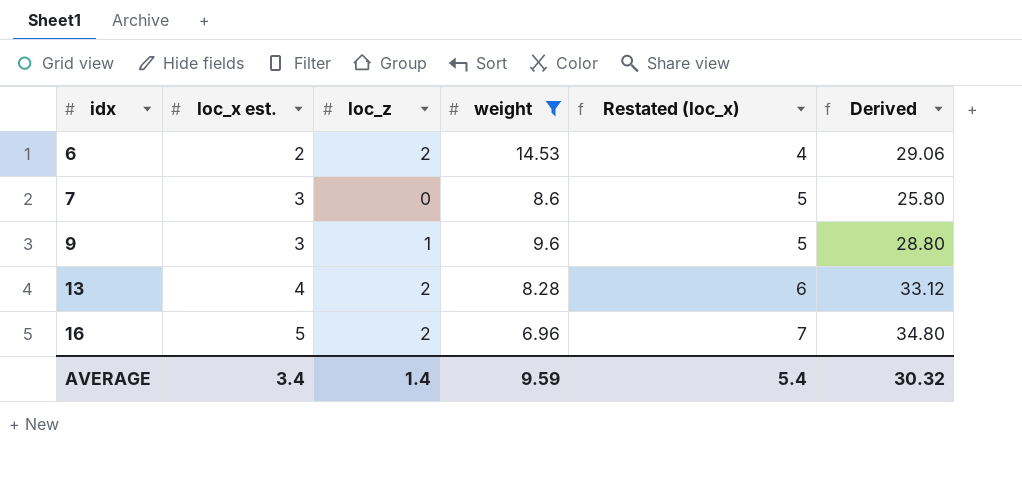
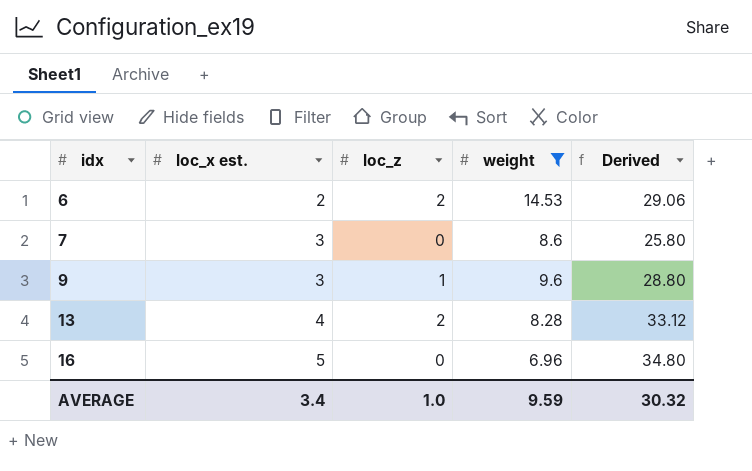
column Restated (loc_x) | formula: [loc_x est.] + 2 -> none
16 | loc_z: 2 -> 0
AVERAGE | loc_z: 1.4 -> 1.0

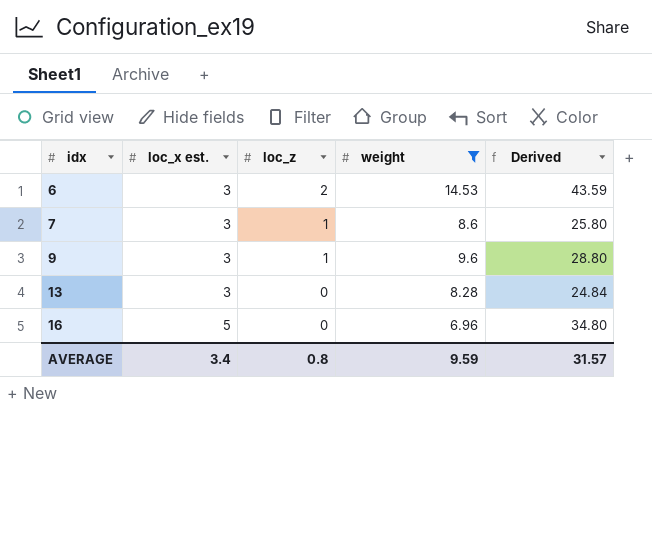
6 | loc_x est.: 2 -> 3
6 | Derived: 29.06 -> 43.59
7 | loc_z: 0 -> 1
13 | loc_x est.: 4 -> 3
13 | loc_z: 2 -> 0
13 | Derived: 33.12 -> 24.84
AVERAGE | loc_z: 1.0 -> 0.8
AVERAGE | Derived: 30.32 -> 31.57

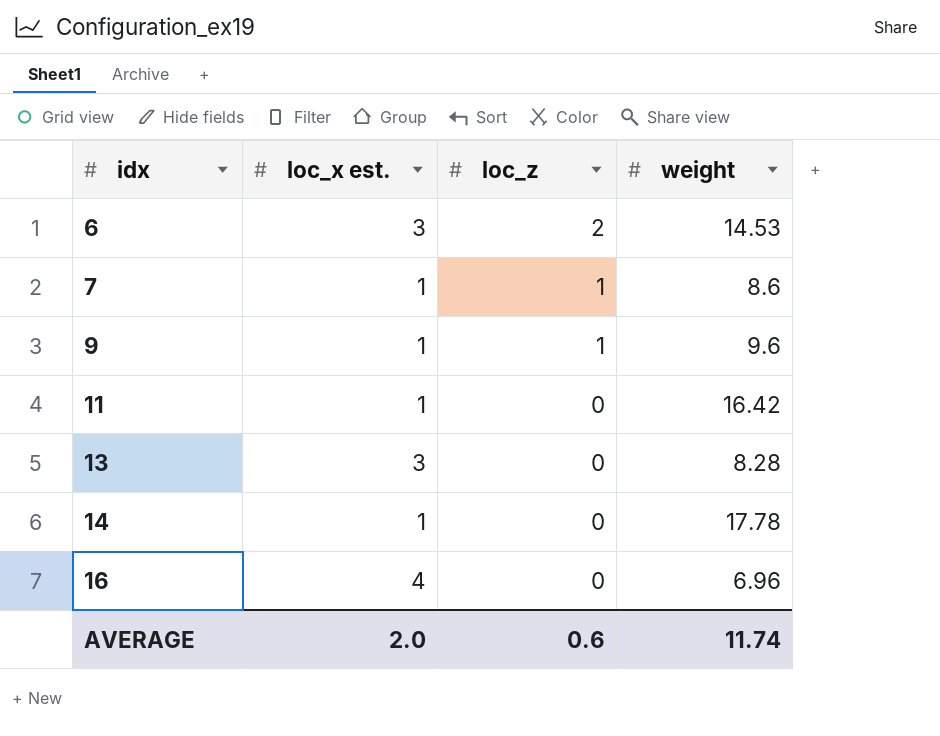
filter: weight <= 14.53 -> none
column Derived | formula: [loc_x est.] * [weight] -> none
7 | loc_x est.: 3 -> 1
9 | loc_x est.: 3 -> 1
16 | loc_x est.: 5 -> 4
AVERAGE | loc_x est.: 3.4 -> 2.0
AVERAGE | loc_z: 0.8 -> 0.6
AVERAGE | weight: 9.59 -> 11.74

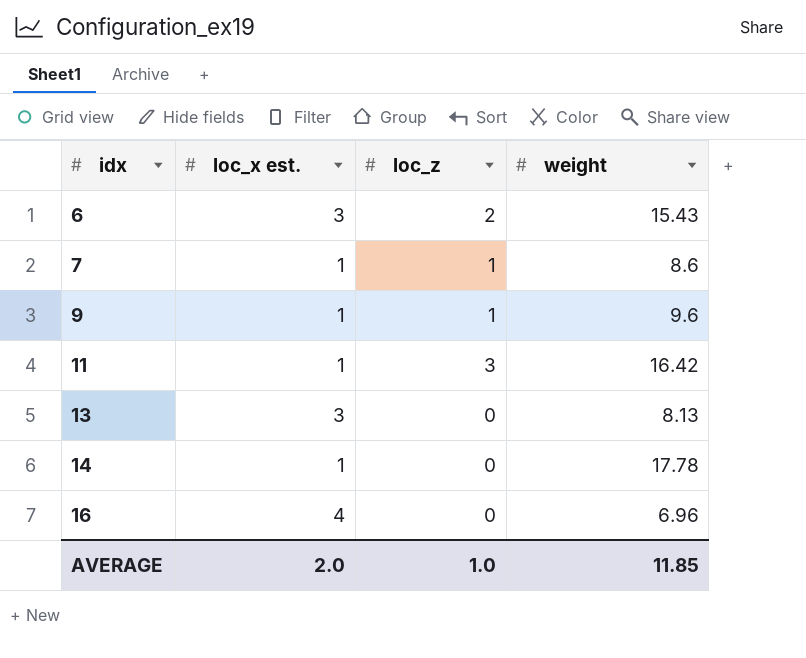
6 | weight: 14.53 -> 15.43
11 | loc_z: 0 -> 3
13 | weight: 8.28 -> 8.13
AVERAGE | loc_z: 0.6 -> 1.0
AVERAGE | weight: 11.74 -> 11.85

